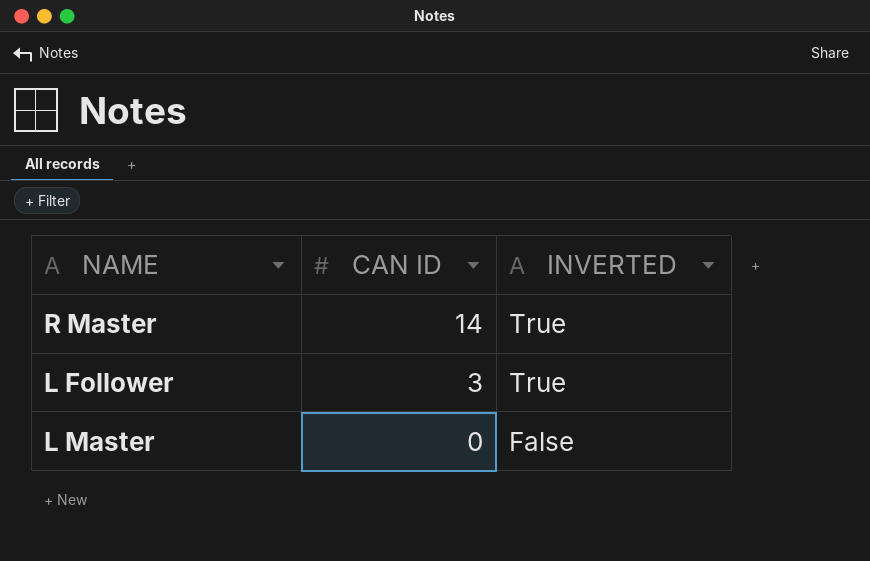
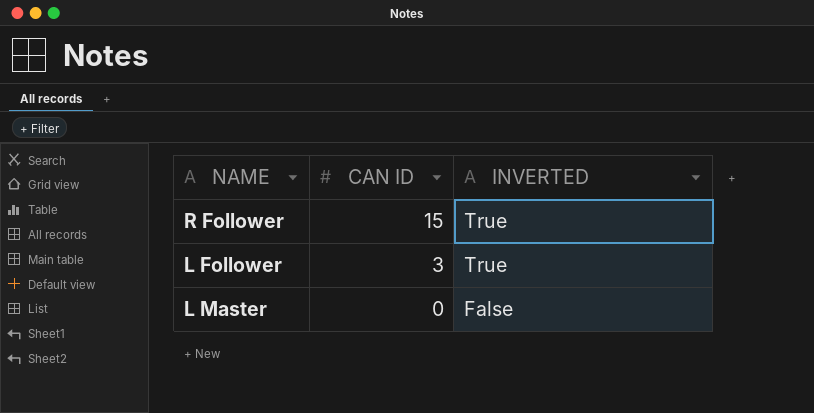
row R Master: 14 | True -> none
row R Follower: none -> 15 | True

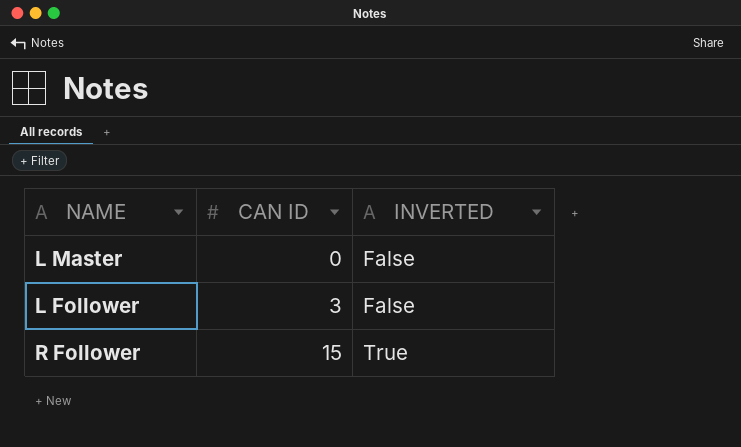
row order: CAN ID descending -> CAN ID ascending
L Follower | INVERTED: True -> False

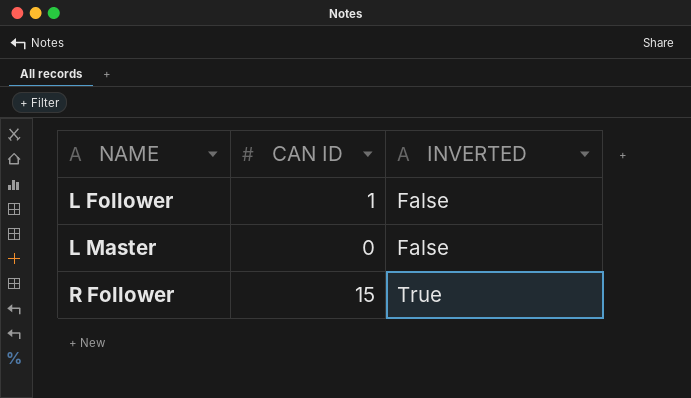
row order: CAN ID ascending -> NAME ascending
L Follower | CAN ID: 3 -> 1

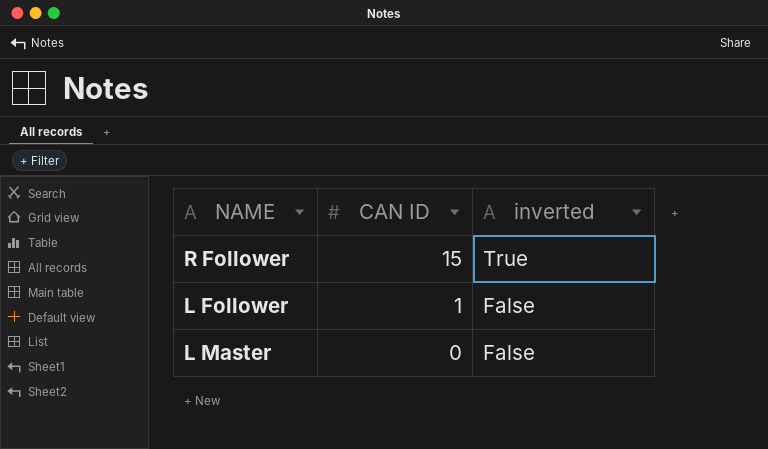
row order: NAME ascending -> CAN ID descending
column name: INVERTED -> inverted

